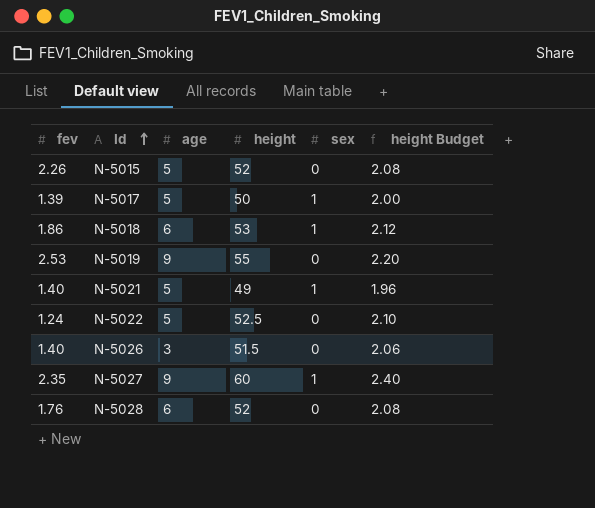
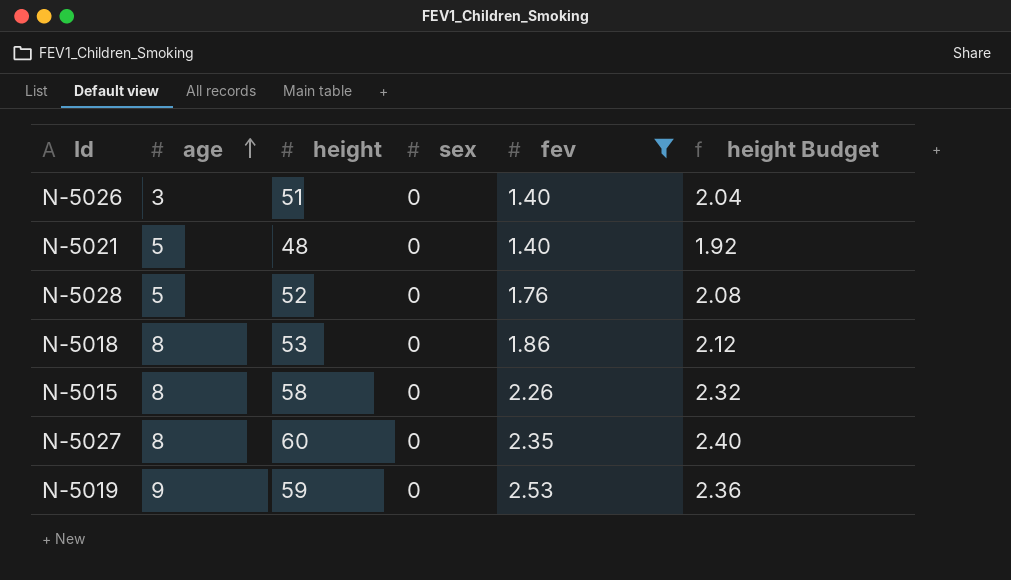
filter: none -> fev >= 1.40
row order: Id ascending -> age ascending
column fev | position: 1 -> 5
N-5026 | height: 51.5 -> 51
N-5026 | height Budget: 2.06 -> 2.04
N-5021 | height: 49 -> 48
N-5021 | sex: 1 -> 0
N-5021 | height Budget: 1.96 -> 1.92
N-5028 | age: 6 -> 5
N-5018 | age: 6 -> 8
N-5018 | sex: 1 -> 0
N-5015 | age: 5 -> 8
N-5015 | height: 52 -> 58
N-5015 | height Budget: 2.08 -> 2.32
N-5027 | age: 9 -> 8
N-5027 | sex: 1 -> 0
N-5019 | height: 55 -> 59
N-5019 | height Budget: 2.20 -> 2.36

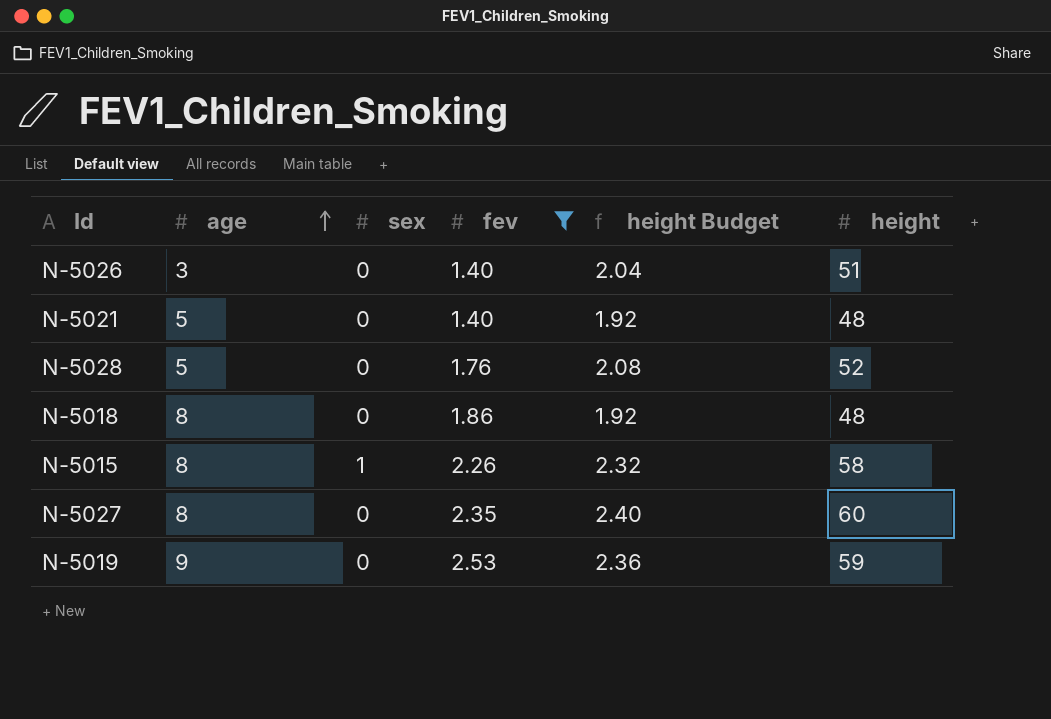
column height | position: 3 -> 6
N-5018 | height Budget: 2.12 -> 1.92
N-5018 | height: 53 -> 48
N-5015 | sex: 0 -> 1

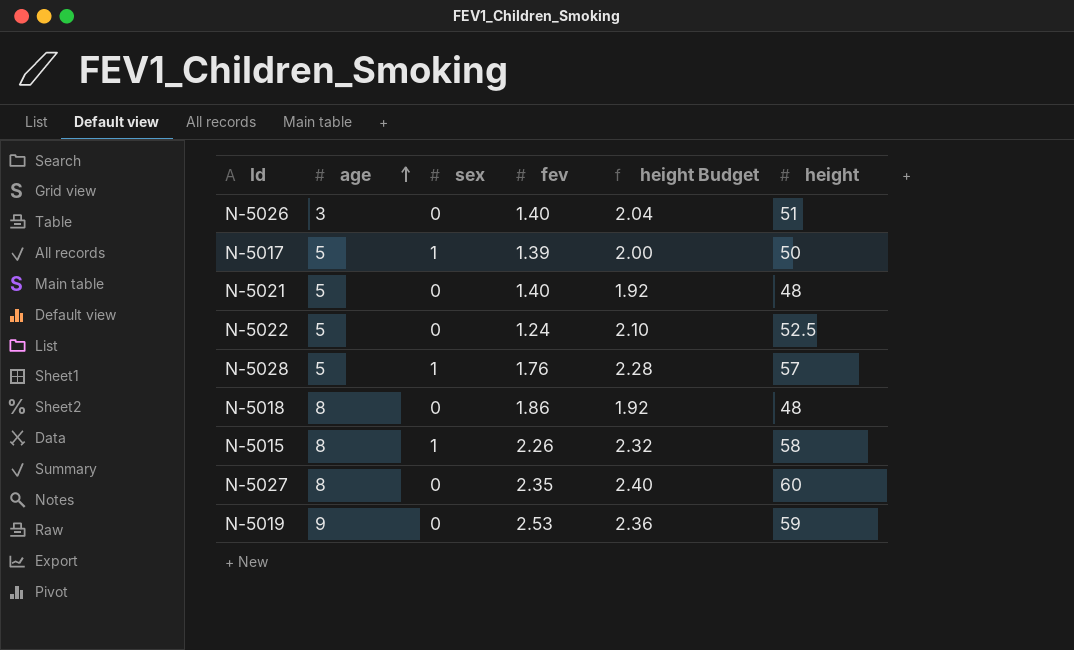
filter: fev >= 1.40 -> none
N-5028 | sex: 0 -> 1
N-5028 | height Budget: 2.08 -> 2.28
N-5028 | height: 52 -> 57

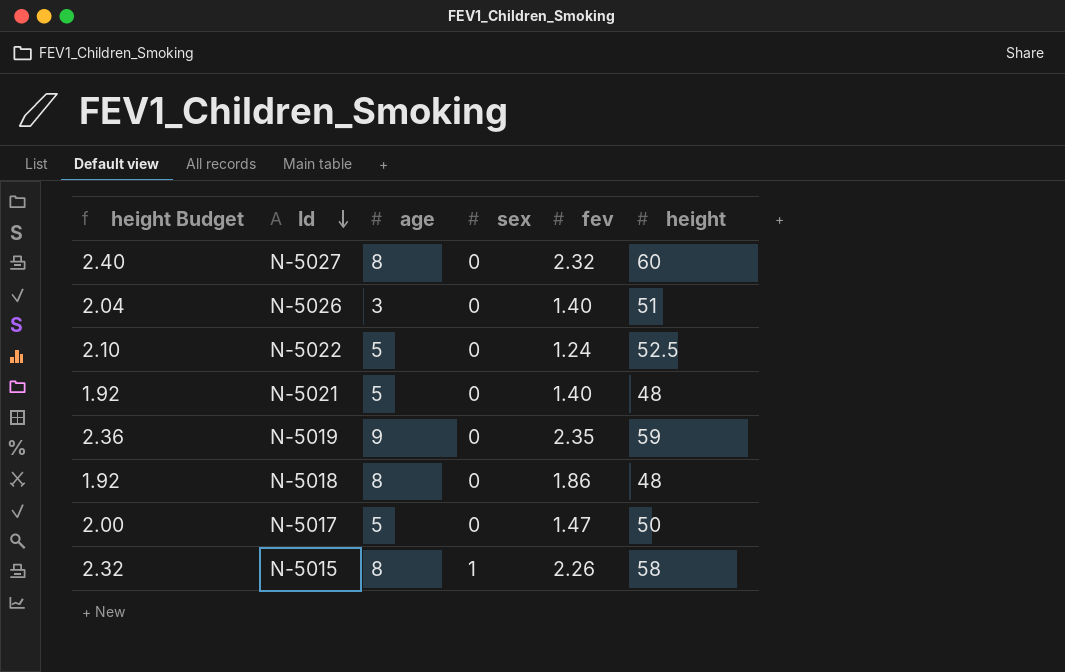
row order: age ascending -> Id descending
column height Budget | position: 5 -> 1
row N-5028: 5 | 1 | 1.76 | 2.28 | 57 -> none
N-5027 | fev: 2.35 -> 2.32
N-5019 | fev: 2.53 -> 2.35
N-5017 | sex: 1 -> 0
N-5017 | fev: 1.39 -> 1.47

